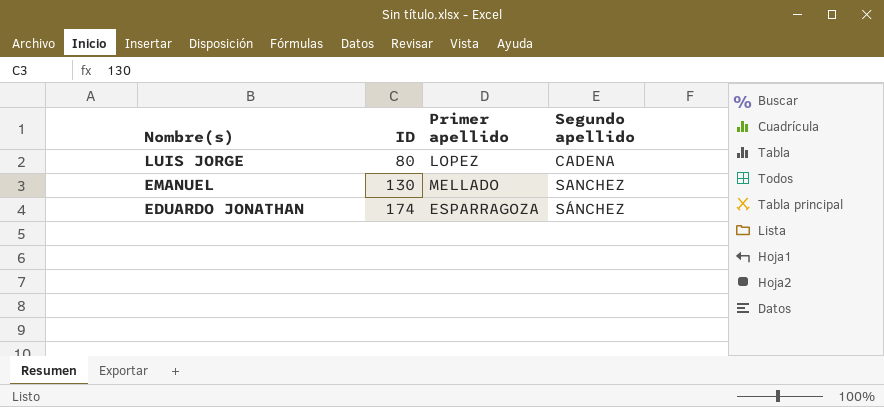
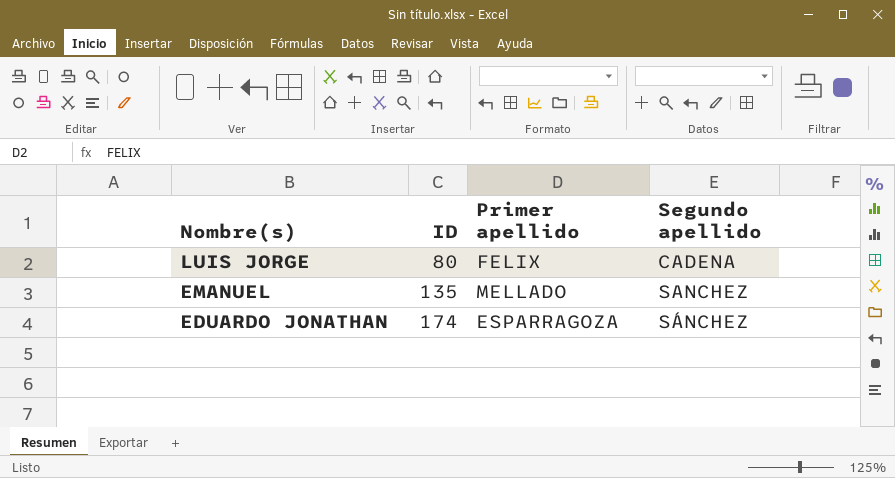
LUIS JORGE | Primer apellido: LOPEZ -> FELIX
EMANUEL | ID: 130 -> 135

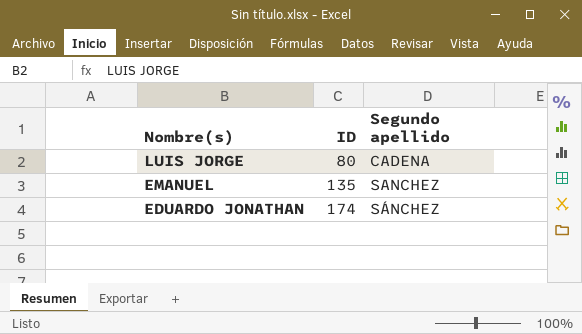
column Primer apellido | position: 3 -> none

